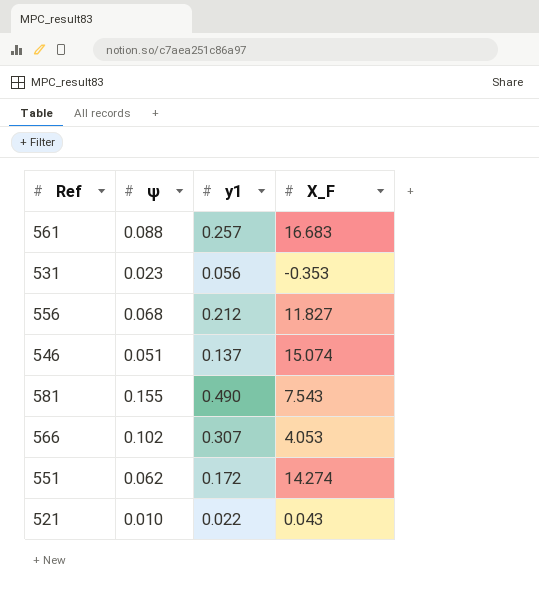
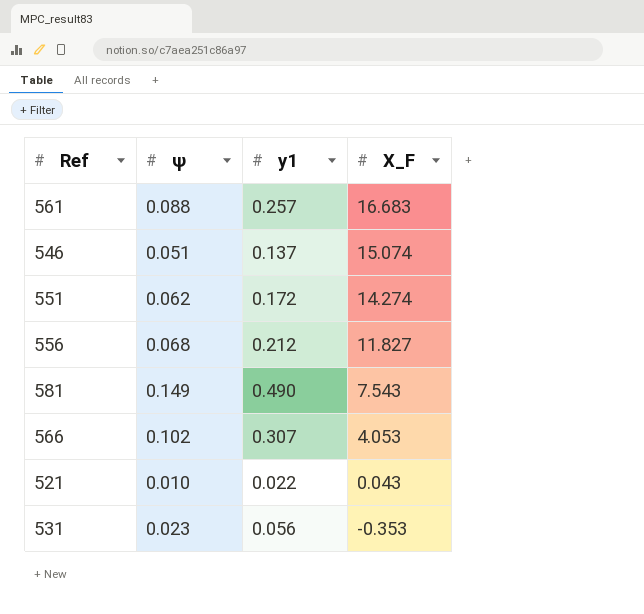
row order: none -> X_F descending
581 | ψ: 0.155 -> 0.149

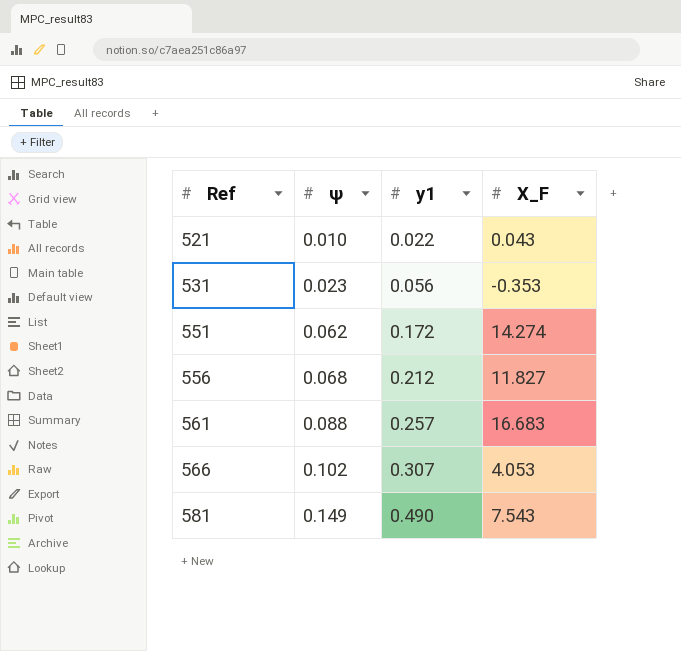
row order: X_F descending -> Ref ascending
row 546: 0.051 | 0.137 | 15.074 -> none

